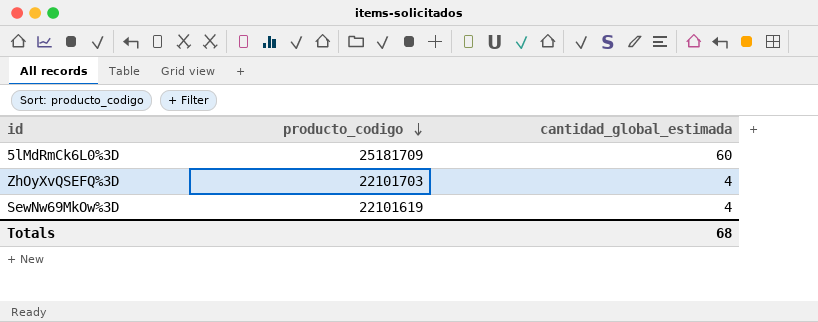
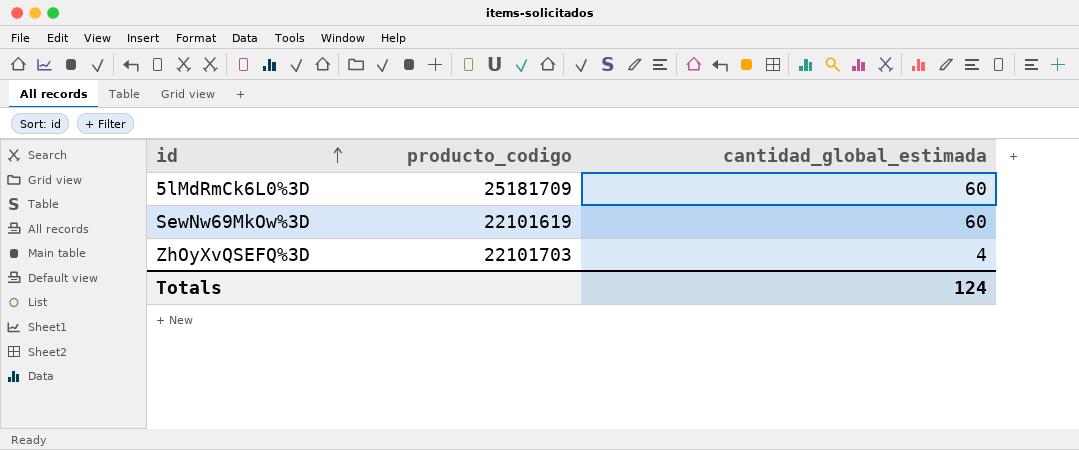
row order: producto_codigo descending -> id ascending
SewNw69MkOw%3D | cantidad_global_estimada: 4 -> 60
Totals | cantidad_global_estimada: 68 -> 124

